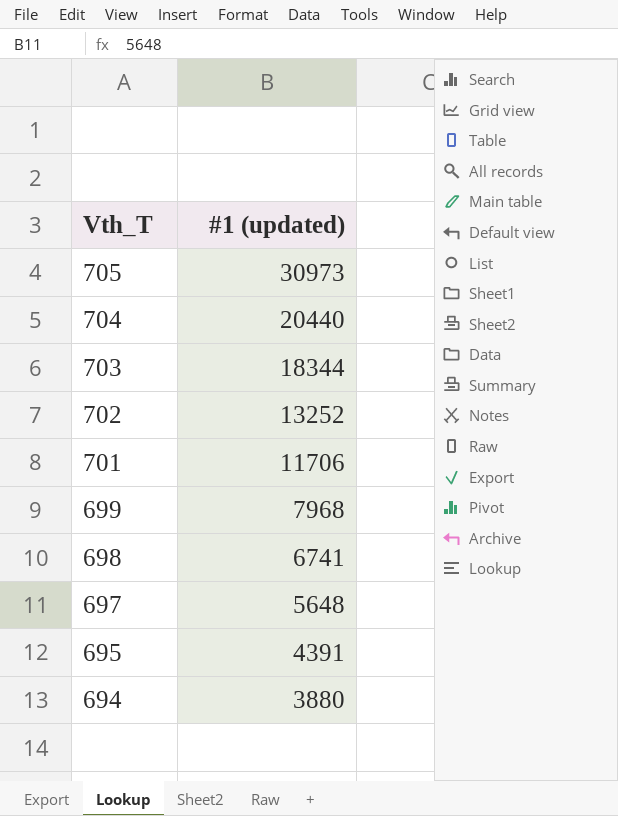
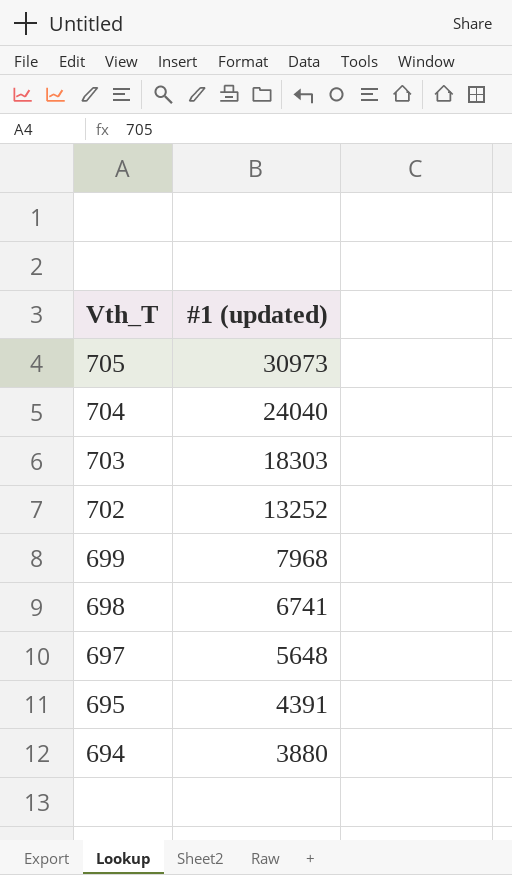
row 701: 11706 -> none
704 | #1 (updated): 20440 -> 24040
703 | #1 (updated): 18344 -> 18303

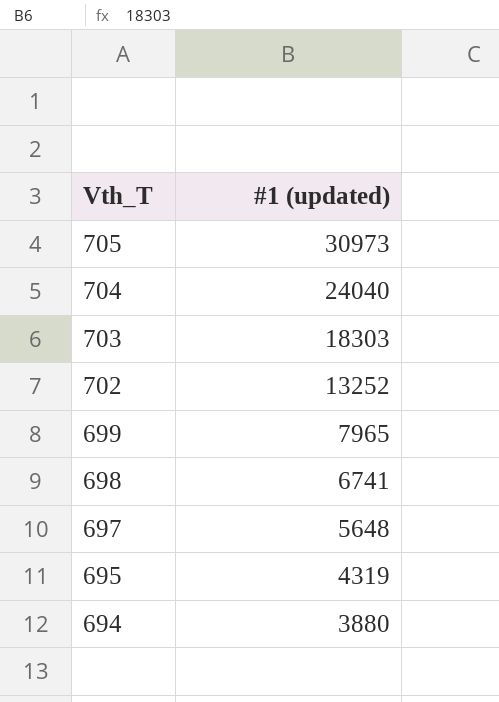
699 | #1 (updated): 7968 -> 7965
695 | #1 (updated): 4391 -> 4319

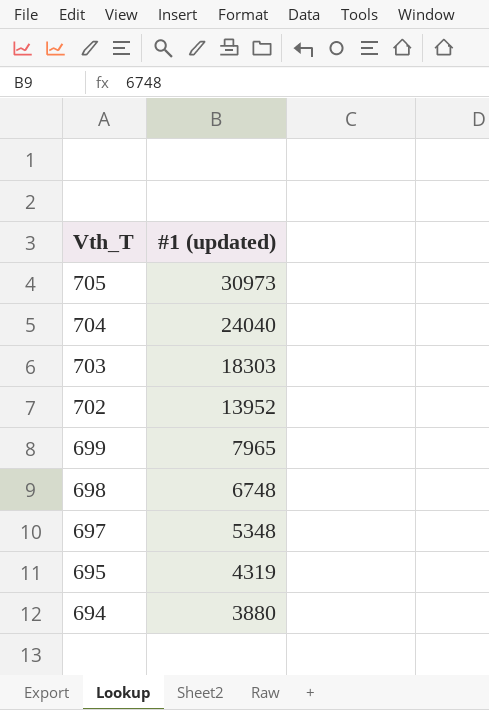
702 | #1 (updated): 13252 -> 13952
698 | #1 (updated): 6741 -> 6748
697 | #1 (updated): 5648 -> 5348

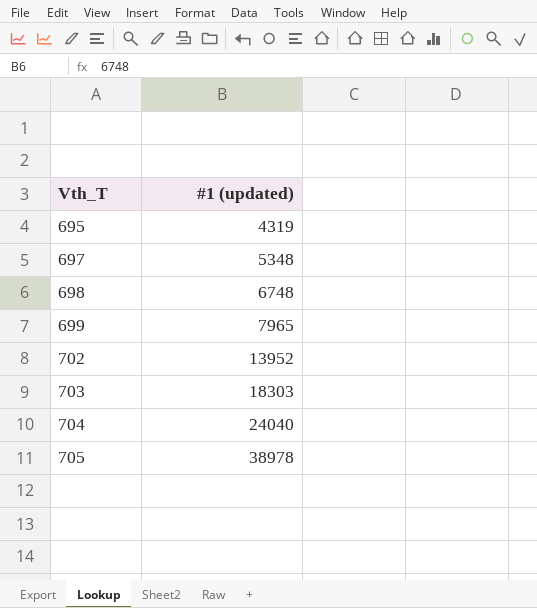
row order: Vth_T descending -> Vth_T ascending
row 694: 3880 -> none
705 | #1 (updated): 30973 -> 38978

